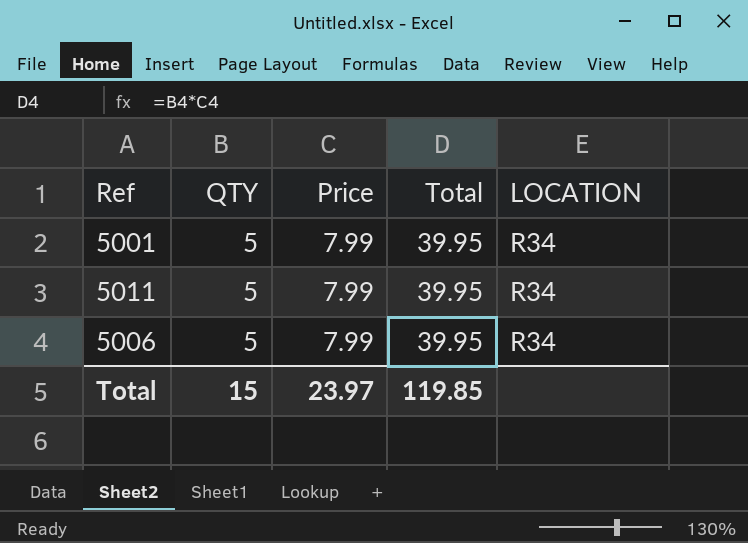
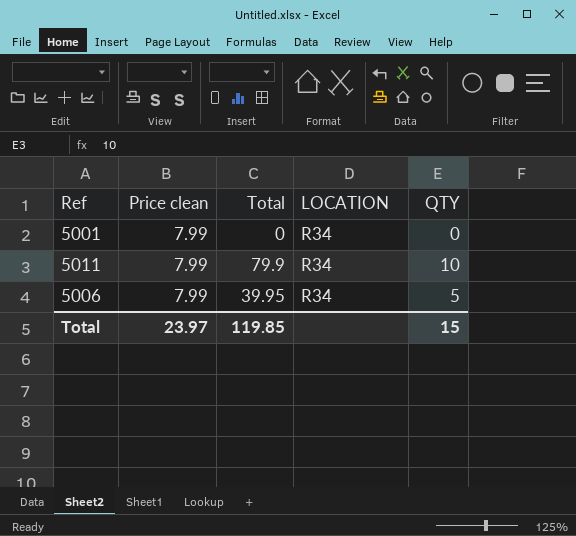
column name: Price -> Price clean
column QTY | position: 2 -> 5
5001 | Total: 39.95 -> 0
5001 | QTY: 5 -> 0
5011 | Total: 39.95 -> 79.9
5011 | QTY: 5 -> 10

